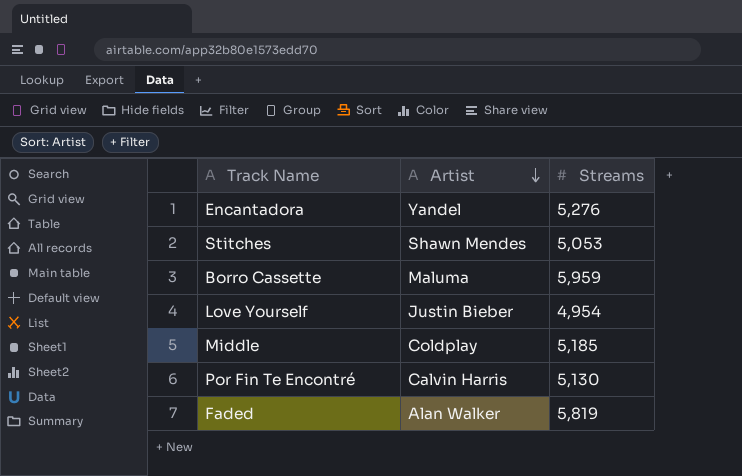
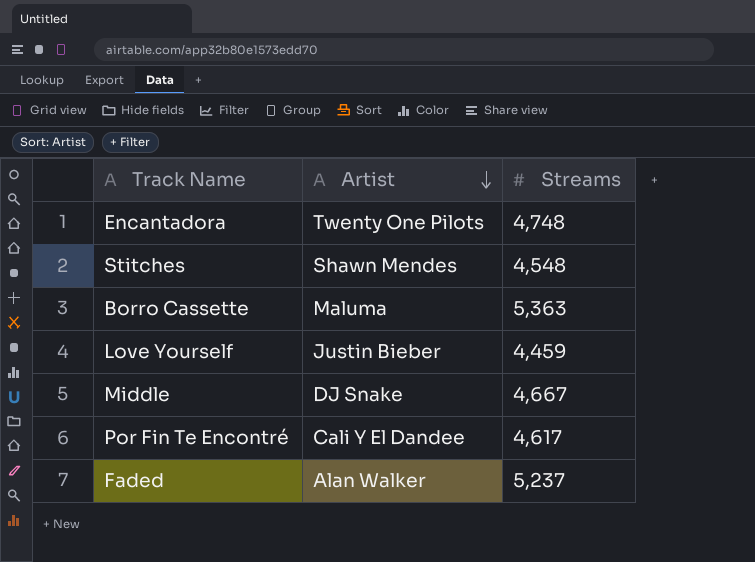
Encantadora | Artist: Yandel -> Twenty One Pilots
Encantadora | Streams: 5,276 -> 4,748
Stitches | Streams: 5,053 -> 4,548
Borro Cassette | Streams: 5,959 -> 5,363
Love Yourself | Streams: 4,954 -> 4,459
Middle | Artist: Coldplay -> DJ Snake
Middle | Streams: 5,185 -> 4,667
Por Fin Te Encontré | Artist: Calvin Harris -> Cali Y El Dandee
Por Fin Te Encontré | Streams: 5,130 -> 4,617
Faded | Streams: 5,819 -> 5,237

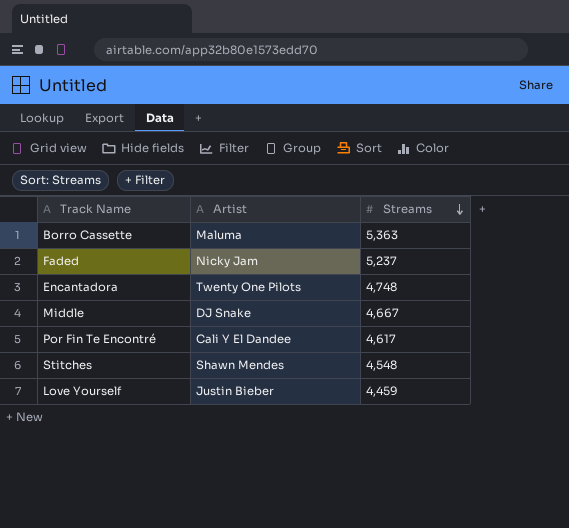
row order: Artist descending -> Streams descending
Faded | Artist: Alan Walker -> Nicky Jam

